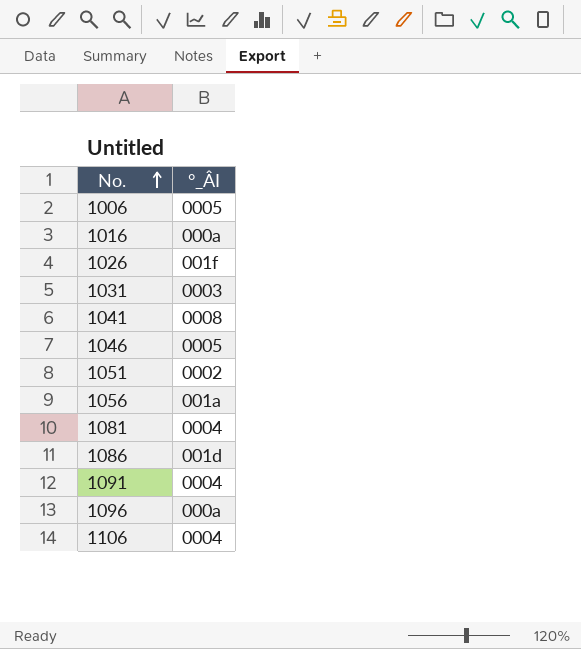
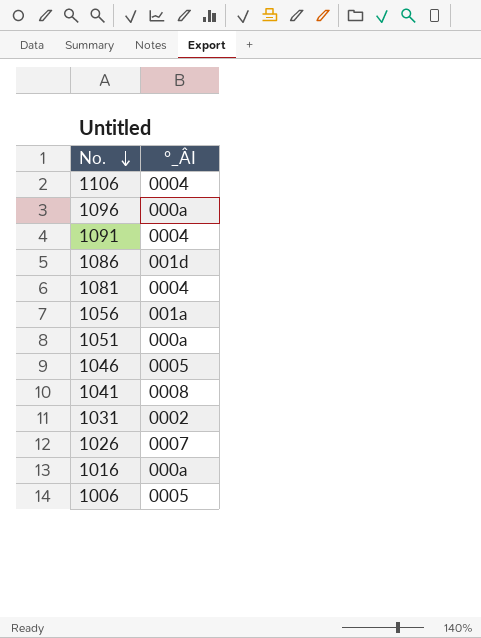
row order: No. ascending -> No. descending
1051 | °_ÂI: 0002 -> 000a
1031 | °_ÂI: 0003 -> 0002
1026 | °_ÂI: 001f -> 0007

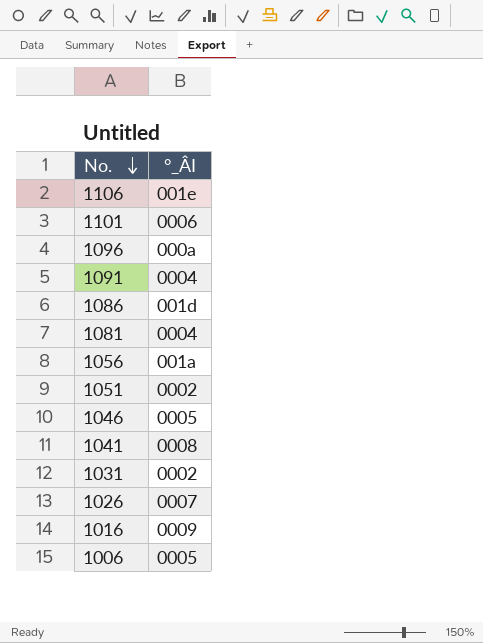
1106 | °_ÂI: 0004 -> 001e
row 1101: none -> 0006
1051 | °_ÂI: 000a -> 0002
1016 | °_ÂI: 000a -> 0009

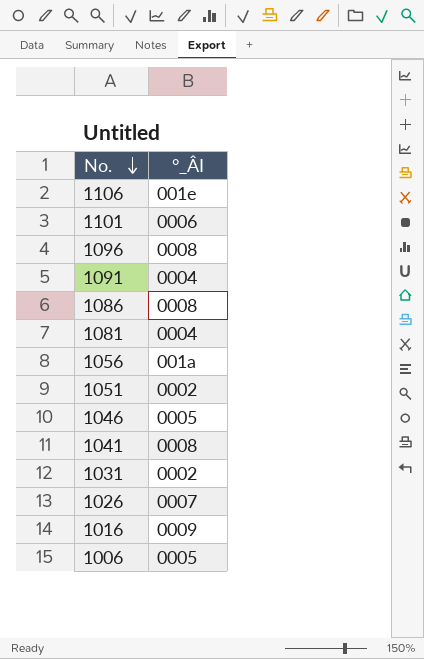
1096 | °_ÂI: 000a -> 0008
1086 | °_ÂI: 001d -> 0008

